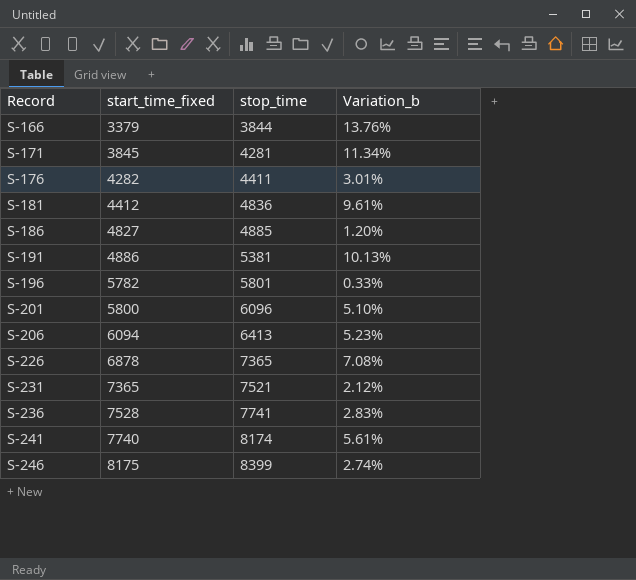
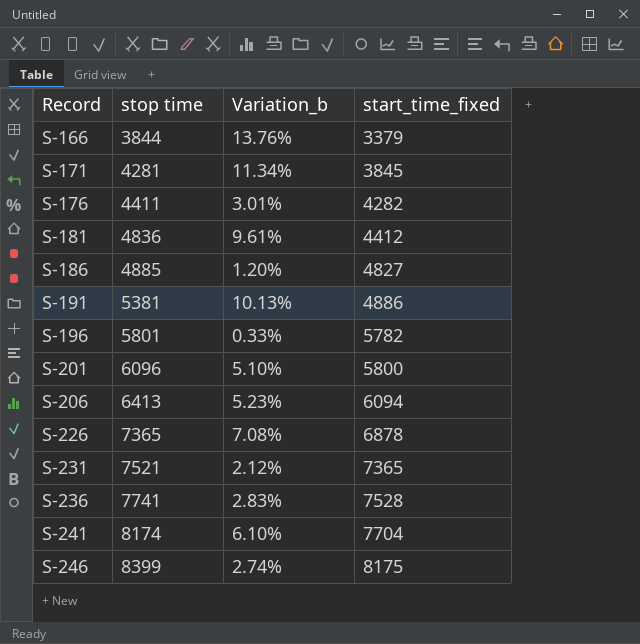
column name: stop_time -> stop time
column start_time_fixed | position: 2 -> 4
S-241 | Variation_b: 5.61% -> 6.10%
S-241 | start_time_fixed: 7740 -> 7704

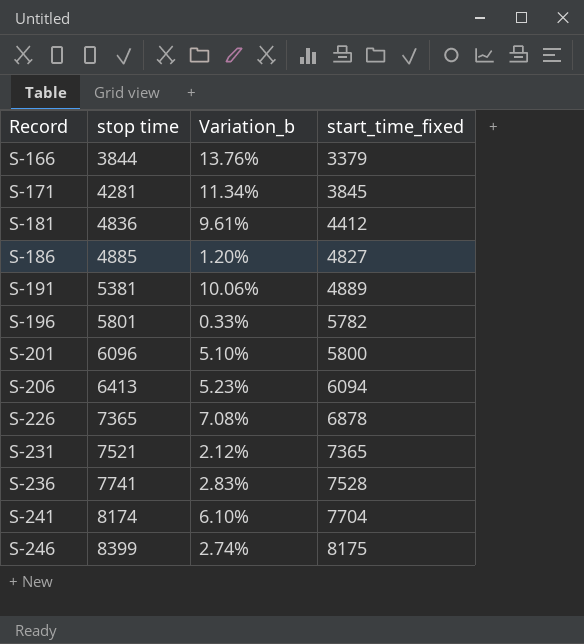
row S-176: 4411 | 3.01% | 4282 -> none
S-191 | Variation_b: 10.13% -> 10.06%
S-191 | start_time_fixed: 4886 -> 4889

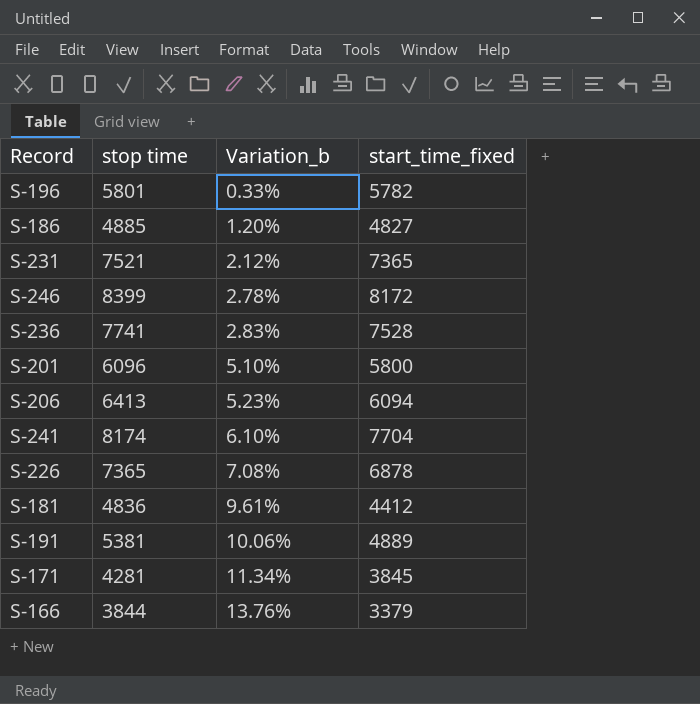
row order: Record ascending -> Variation_b ascending
S-246 | Variation_b: 2.74% -> 2.78%
S-246 | start_time_fixed: 8175 -> 8172

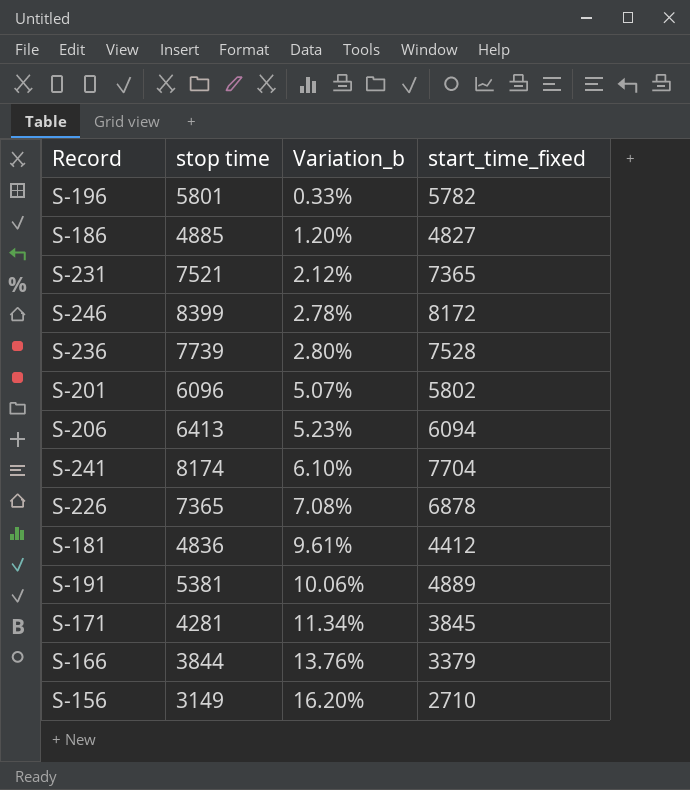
S-236 | stop time: 7741 -> 7739
S-236 | Variation_b: 2.83% -> 2.80%
S-201 | Variation_b: 5.10% -> 5.07%
S-201 | start_time_fixed: 5800 -> 5802
row S-156: none -> 3149 | 16.20% | 2710

